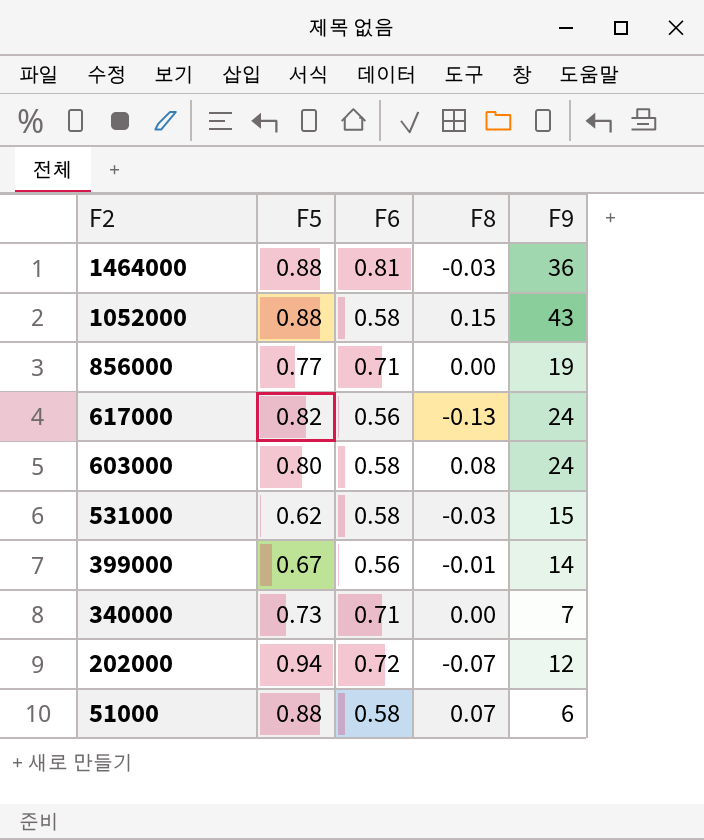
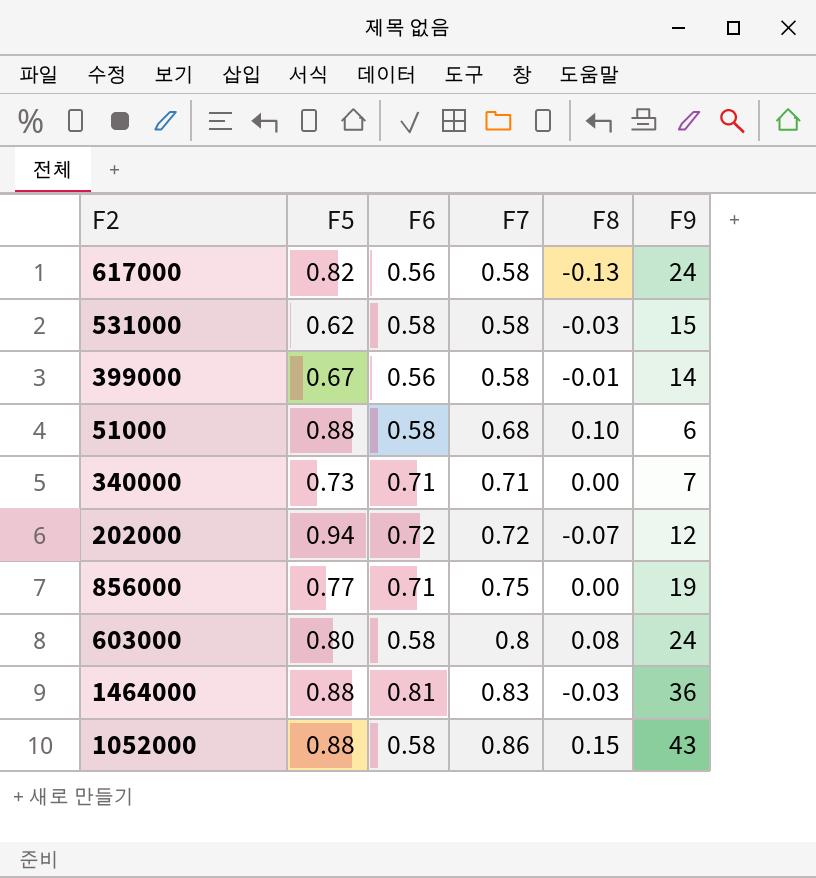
row order: F2 descending -> F7 ascending
column F7 | position: none -> 4
51000 | F8: 0.07 -> 0.10

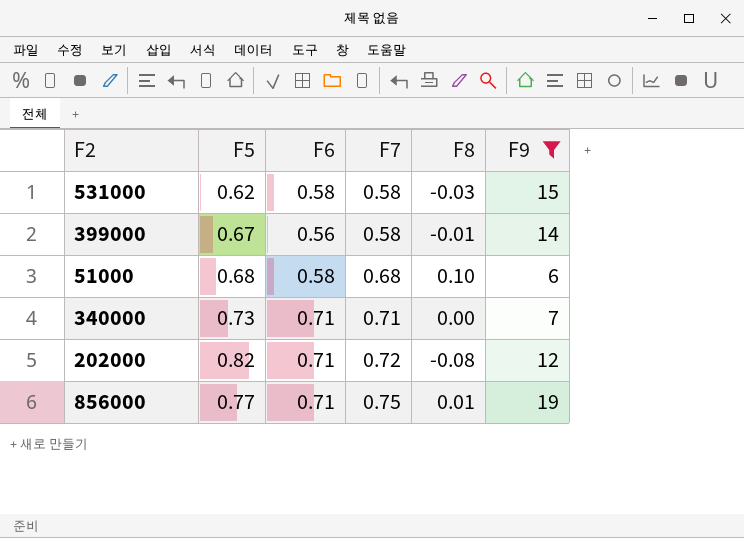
filter: none -> F9 <= 19
51000 | F5: 0.88 -> 0.68
202000 | F5: 0.94 -> 0.82
202000 | F6: 0.72 -> 0.71
202000 | F8: -0.07 -> -0.08
856000 | F8: 0.00 -> 0.01

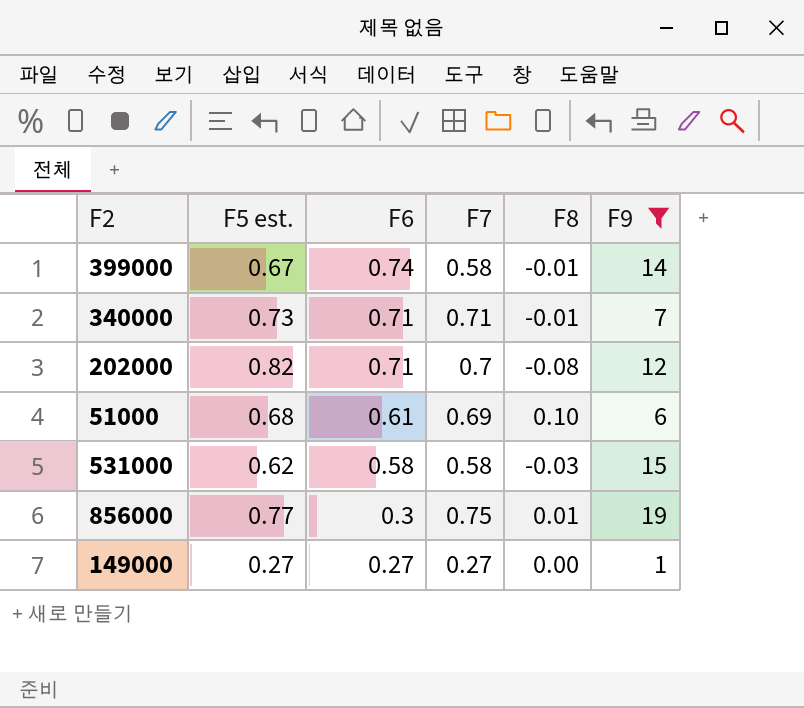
row order: F7 ascending -> F6 descending
column name: F5 -> F5 est.
399000 | F6: 0.56 -> 0.74
340000 | F8: 0.00 -> -0.01
202000 | F7: 0.72 -> 0.7
51000 | F6: 0.58 -> 0.61
51000 | F7: 0.68 -> 0.69
856000 | F6: 0.71 -> 0.3
row 149000: none -> 0.27 | 0.27 | 0.27 | 0.00 | 1

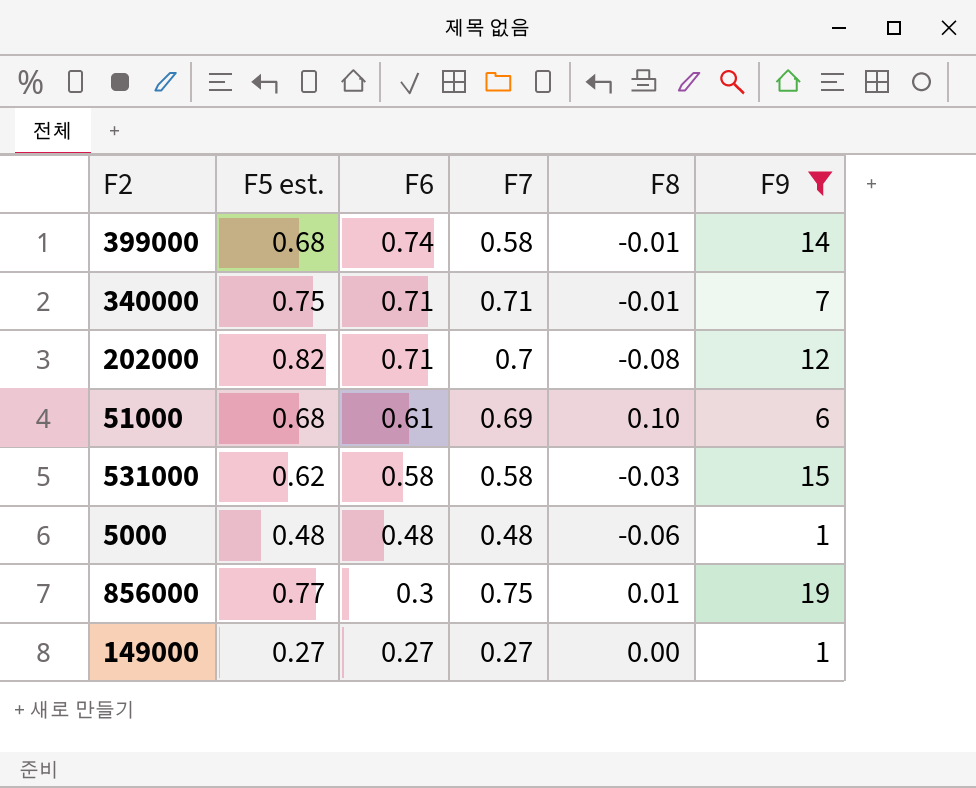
399000 | F5 est.: 0.67 -> 0.68
340000 | F5 est.: 0.73 -> 0.75
row 5000: none -> 0.48 | 0.48 | 0.48 | -0.06 | 1

